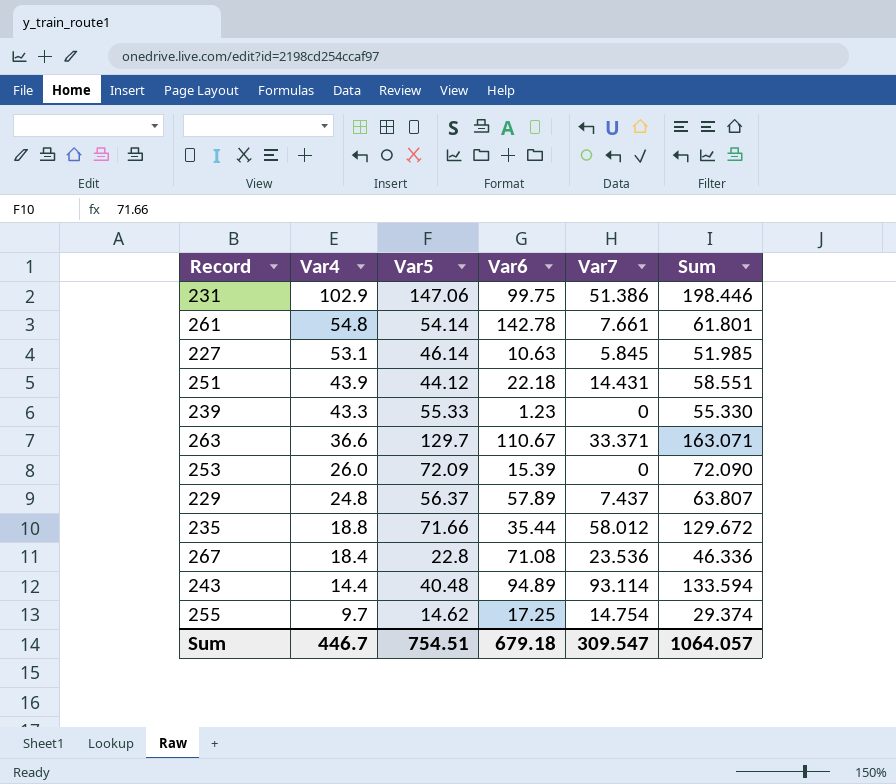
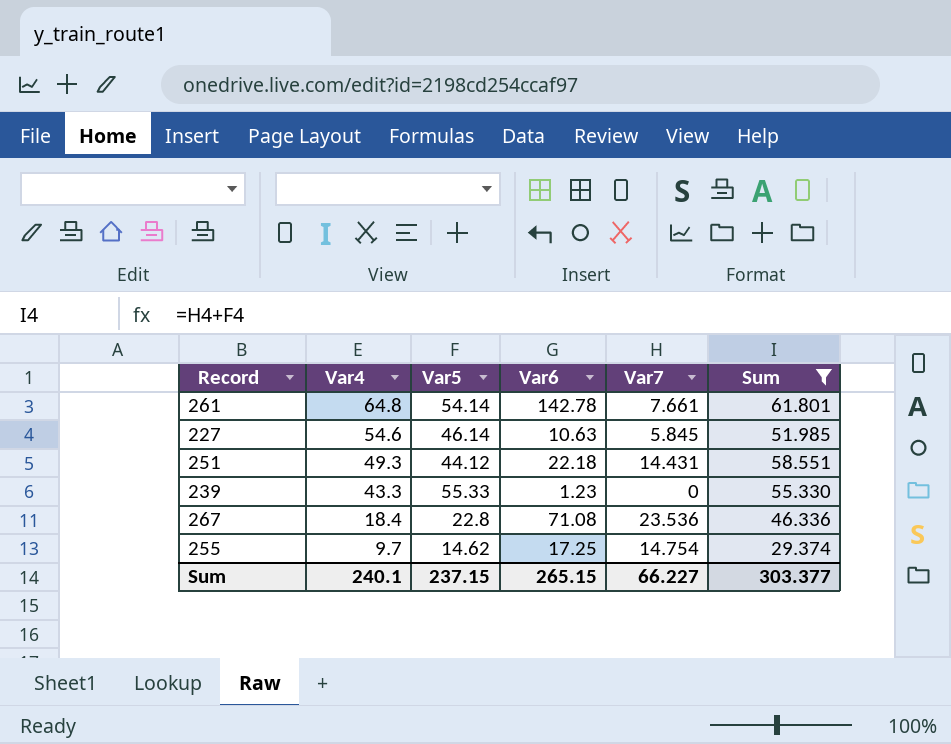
filter: none -> Sum <= 61.801
261 | Var4: 54.8 -> 64.8
227 | Var4: 53.1 -> 54.6
251 | Var4: 43.9 -> 49.3
Sum | Var4: 446.7 -> 240.1
Sum | Var5: 754.51 -> 237.15
Sum | Var6: 679.18 -> 265.15
Sum | Var7: 309.547 -> 66.227
Sum | Sum: 1064.057 -> 303.377

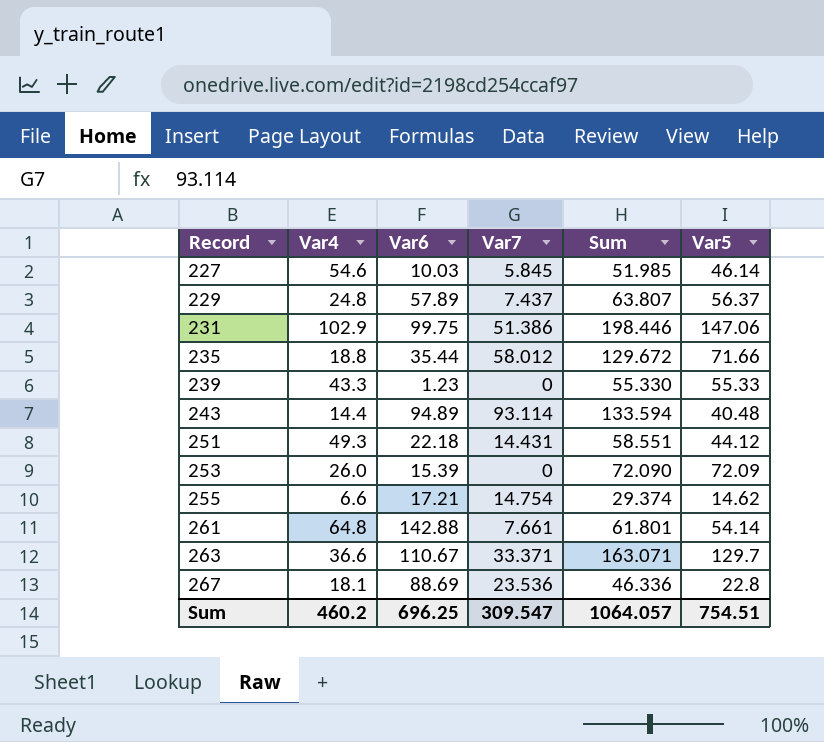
filter: Sum <= 61.801 -> none
row order: Var4 descending -> Record ascending
column Var5 | position: 3 -> 6
227 | Var6: 10.63 -> 10.03
255 | Var4: 9.7 -> 6.6
255 | Var6: 17.25 -> 17.21
261 | Var6: 142.78 -> 142.88
267 | Var4: 18.4 -> 18.1
267 | Var6: 71.08 -> 88.69
Sum | Var4: 240.1 -> 460.2
Sum | Var6: 265.15 -> 696.25
Sum | Var7: 66.227 -> 309.547
Sum | Sum: 303.377 -> 1064.057
Sum | Var5: 237.15 -> 754.51

